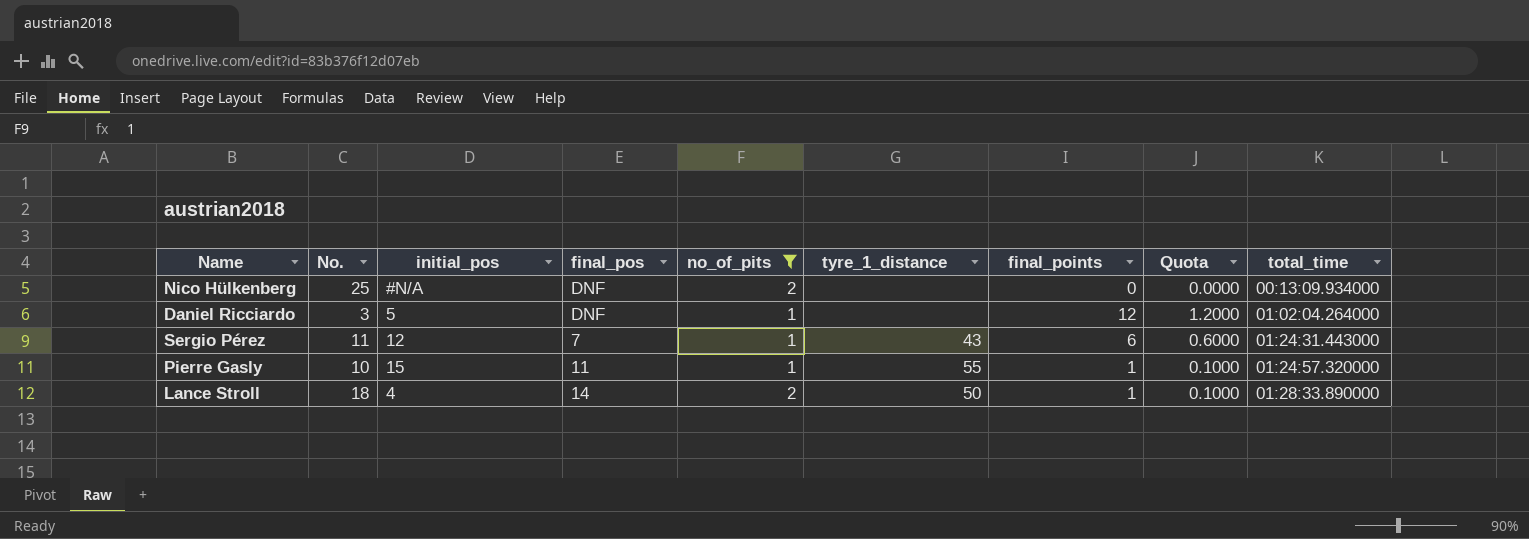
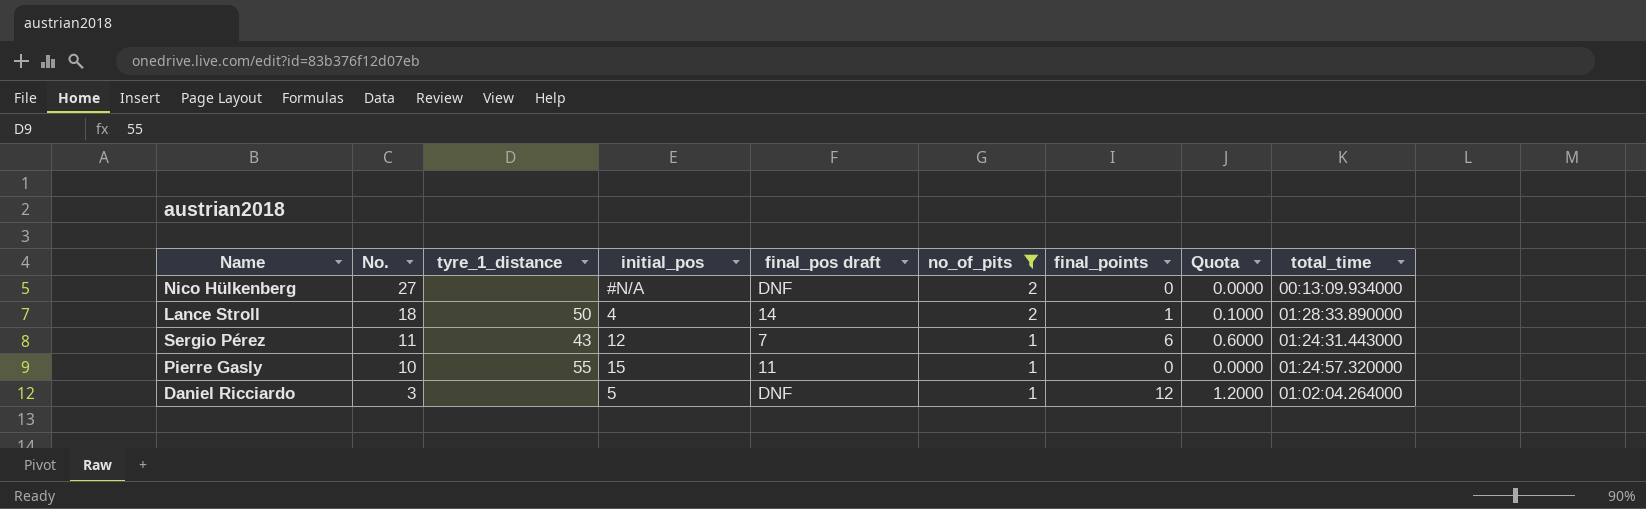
row order: total_time ascending -> No. descending
column tyre_1_distance | position: 6 -> 3
column name: final_pos -> final_pos draft
Nico Hülkenberg | No.: 25 -> 27
Pierre Gasly | final_points: 1 -> 0
Pierre Gasly | Quota: 0.1000 -> 0.0000

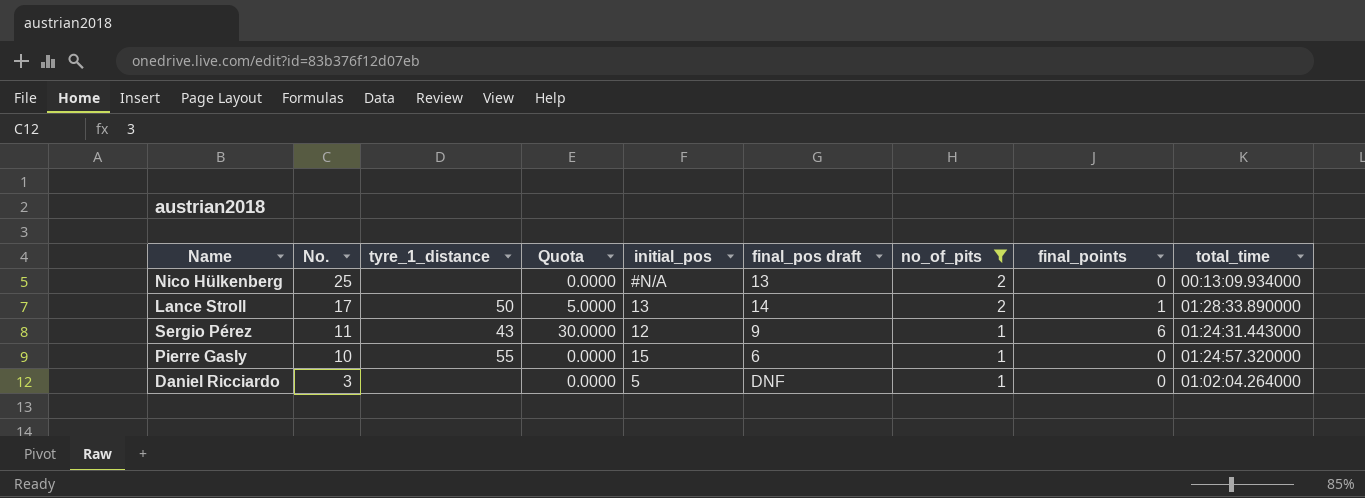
column Quota | formula: [final_points] * 0.1 -> [final_points] * 5
column Quota | position: 8 -> 4
Nico Hülkenberg | No.: 27 -> 25
Nico Hülkenberg | final_pos draft: DNF -> 13
Lance Stroll | No.: 18 -> 17
Lance Stroll | initial_pos: 4 -> 13
Sergio Pérez | final_pos draft: 7 -> 9
Pierre Gasly | final_pos draft: 11 -> 6
Daniel Ricciardo | final_points: 12 -> 0

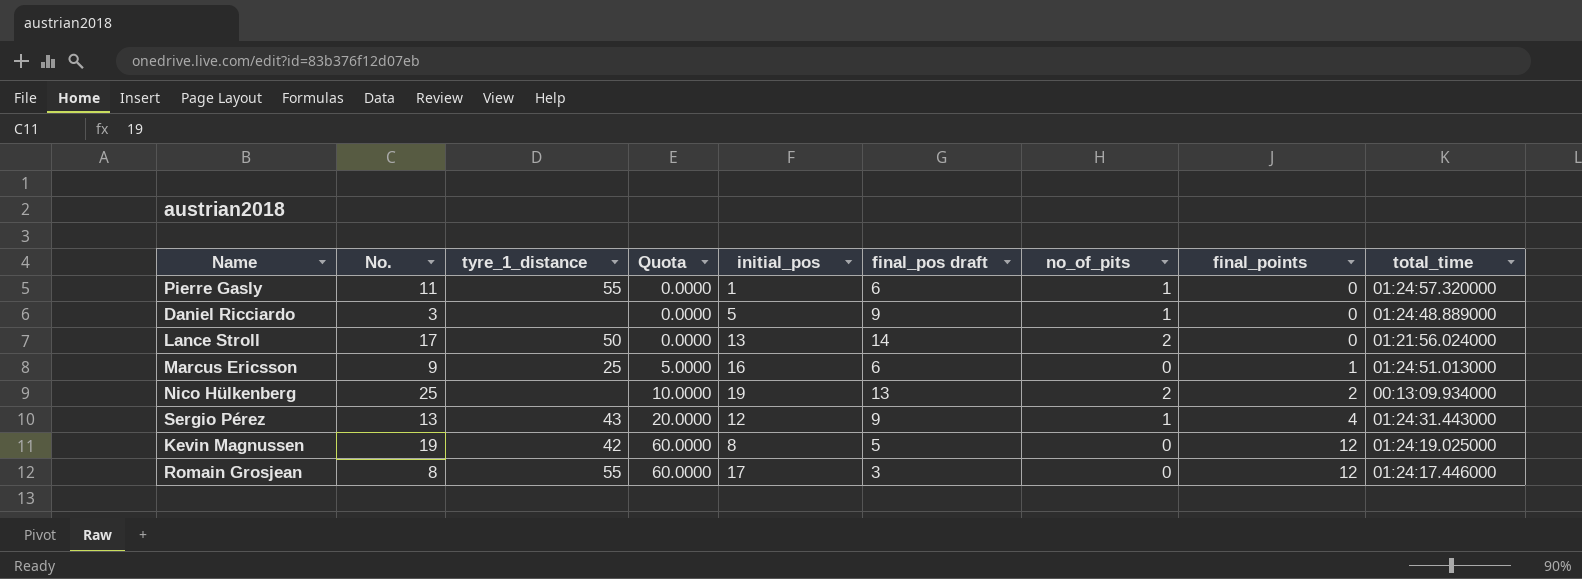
filter: no_of_pits != 0 -> none
row order: No. descending -> Quota ascending
Pierre Gasly | No.: 10 -> 11
Pierre Gasly | initial_pos: 15 -> 1
Daniel Ricciardo | final_pos draft: DNF -> 9
Daniel Ricciardo | total_time: 01:02:04.264000 -> 01:24:48.889000
Lance Stroll | Quota: 5.0000 -> 0.0000
Lance Stroll | final_points: 1 -> 0
Lance Stroll | total_time: 01:28:33.890000 -> 01:21:56.024000
Nico Hülkenberg | Quota: 0.0000 -> 10.0000
Nico Hülkenberg | initial_pos: #N/A -> 19
Nico Hülkenberg | final_points: 0 -> 2
Sergio Pérez | No.: 11 -> 13
Sergio Pérez | Quota: 30.0000 -> 20.0000
Sergio Pérez | final_points: 6 -> 4

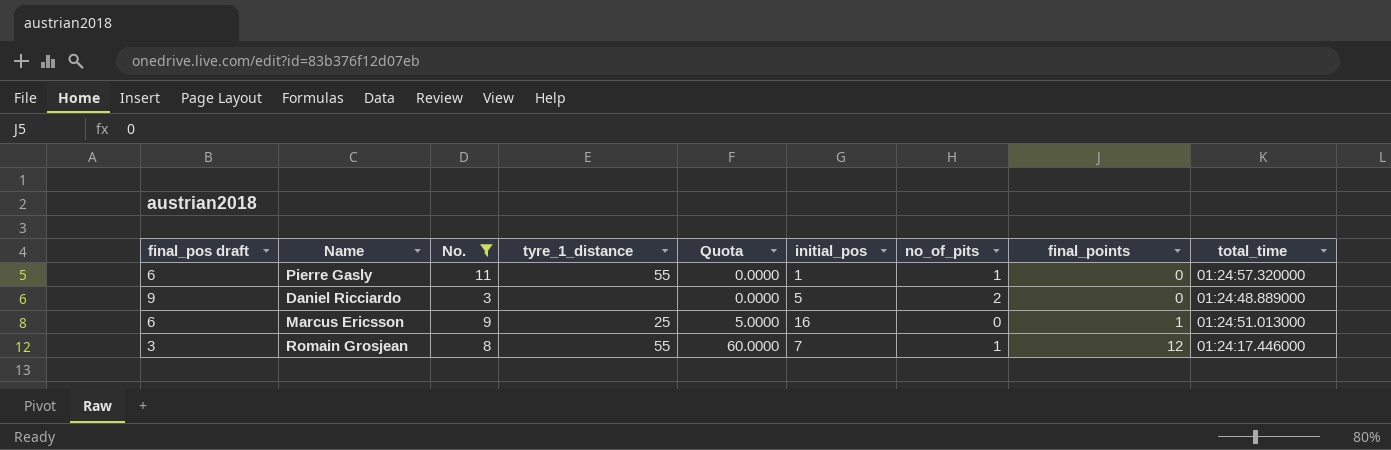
filter: none -> No. <= 11
column final_pos draft | position: 6 -> 1
Daniel Ricciardo | no_of_pits: 1 -> 2
Romain Grosjean | initial_pos: 17 -> 7
Romain Grosjean | no_of_pits: 0 -> 1

